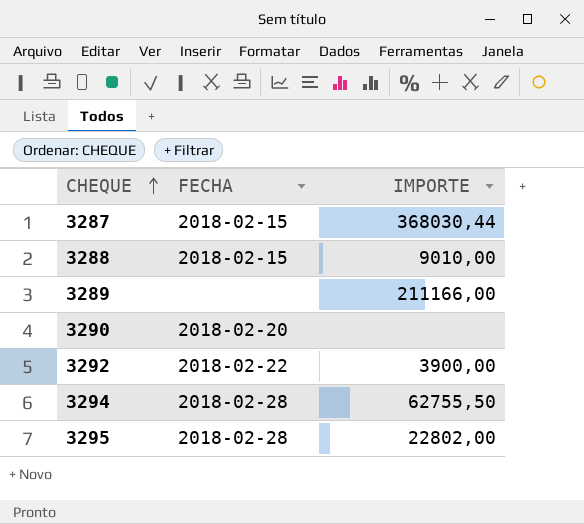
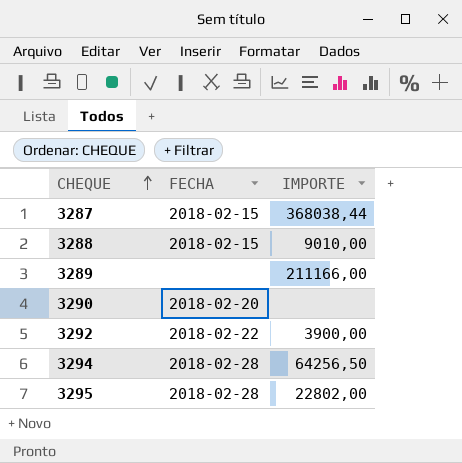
3287 | IMPORTE: 368030,44 -> 368038,44
3294 | IMPORTE: 62755,50 -> 64256,50

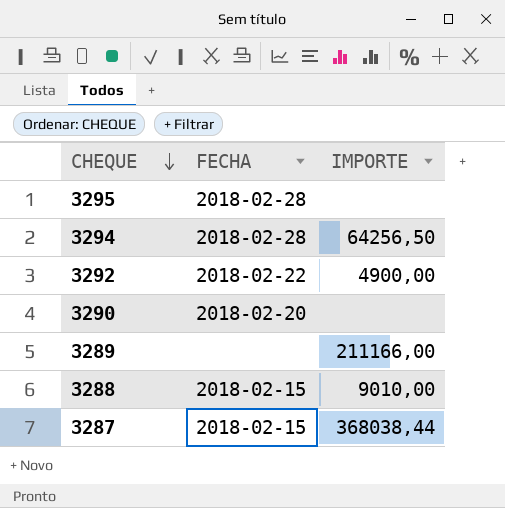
row order: CHEQUE ascending -> CHEQUE descending
3295 | IMPORTE: 22802,00 -> none
3292 | IMPORTE: 3900,00 -> 4900,00

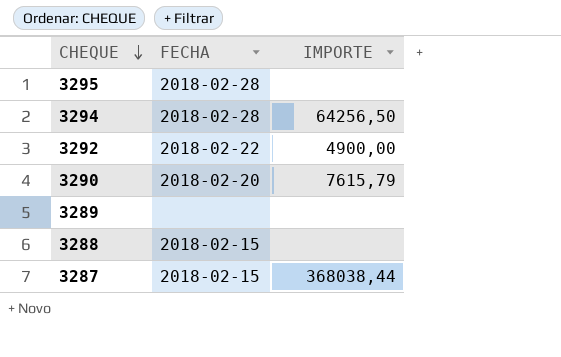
3290 | IMPORTE: none -> 7615,79
3289 | IMPORTE: 211166,00 -> none
3288 | IMPORTE: 9010,00 -> none

